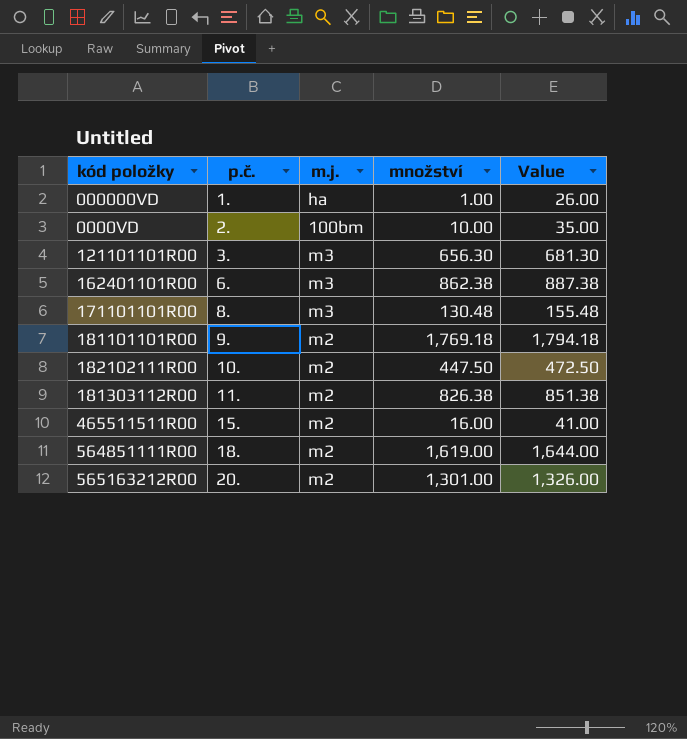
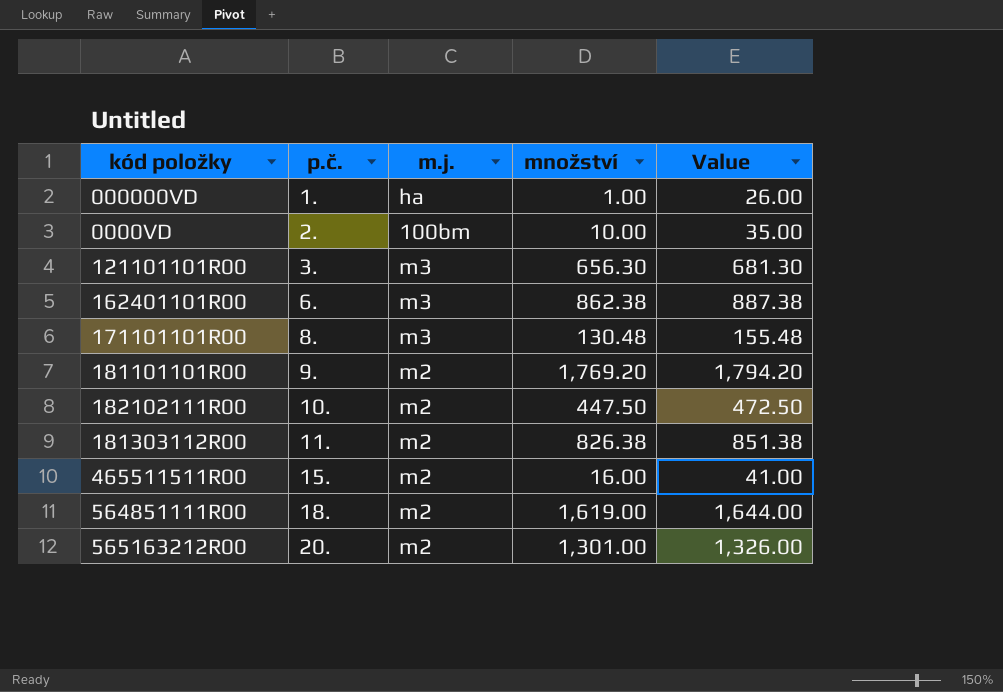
181101101R00 | množství: 1,769.18 -> 1,769.20
181101101R00 | Value: 1,794.18 -> 1,794.20

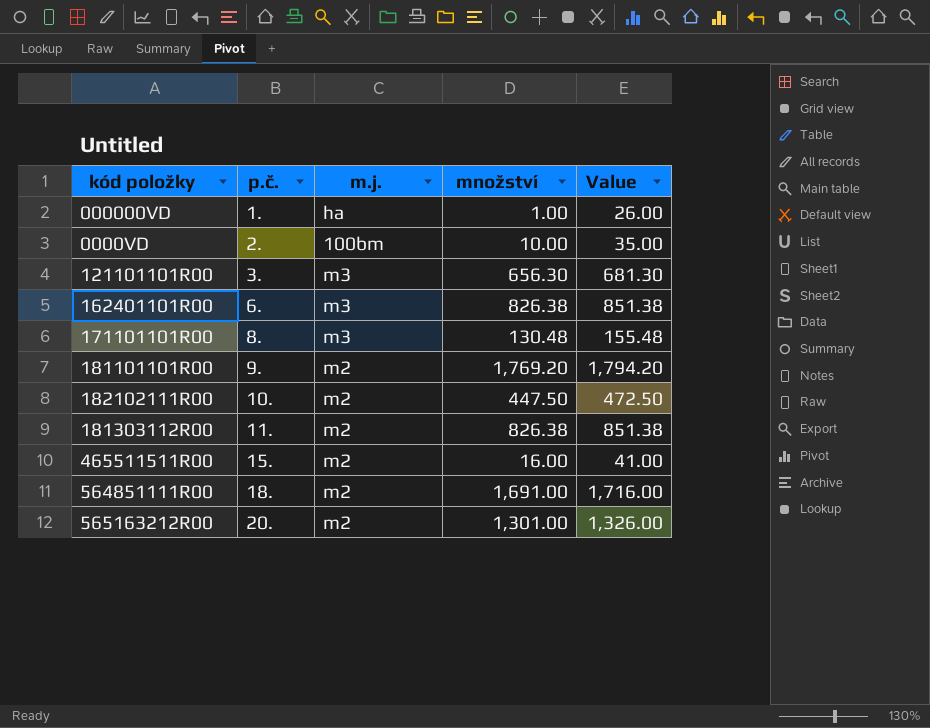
162401101R00 | množství: 862.38 -> 826.38
162401101R00 | Value: 887.38 -> 851.38
564851111R00 | množství: 1,619.00 -> 1,691.00
564851111R00 | Value: 1,644.00 -> 1,716.00

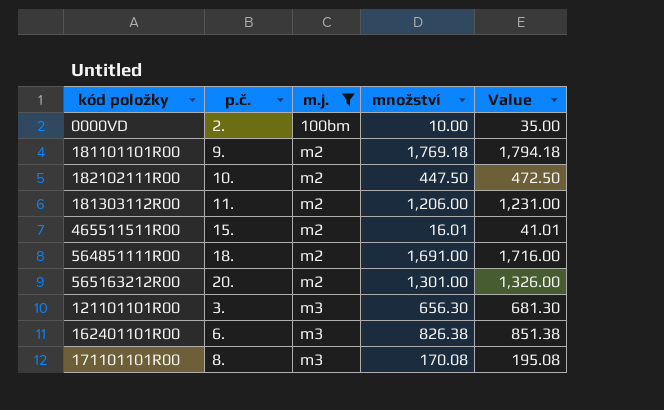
filter: none -> m.j. != ha
row order: p.č. ascending -> m.j. ascending
181101101R00 | množství: 1,769.20 -> 1,769.18
181101101R00 | Value: 1,794.20 -> 1,794.18
181303112R00 | množství: 826.38 -> 1,206.00
181303112R00 | Value: 851.38 -> 1,231.00
465511511R00 | množství: 16.00 -> 16.01
465511511R00 | Value: 41.00 -> 41.01
171101101R00 | množství: 130.48 -> 170.08
171101101R00 | Value: 155.48 -> 195.08

